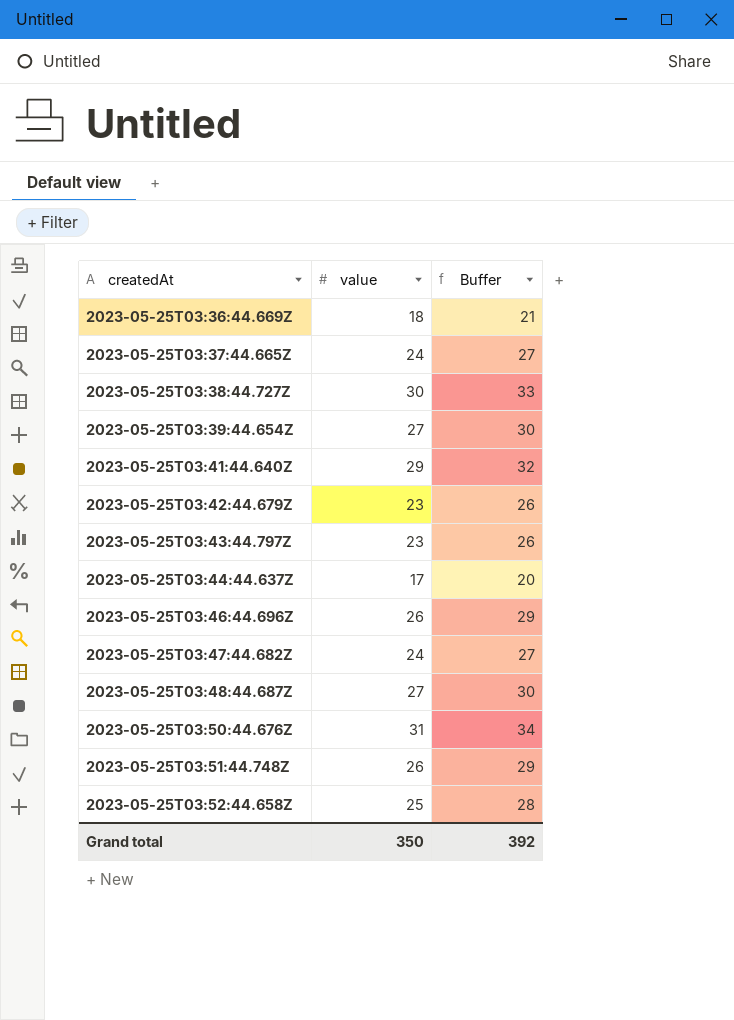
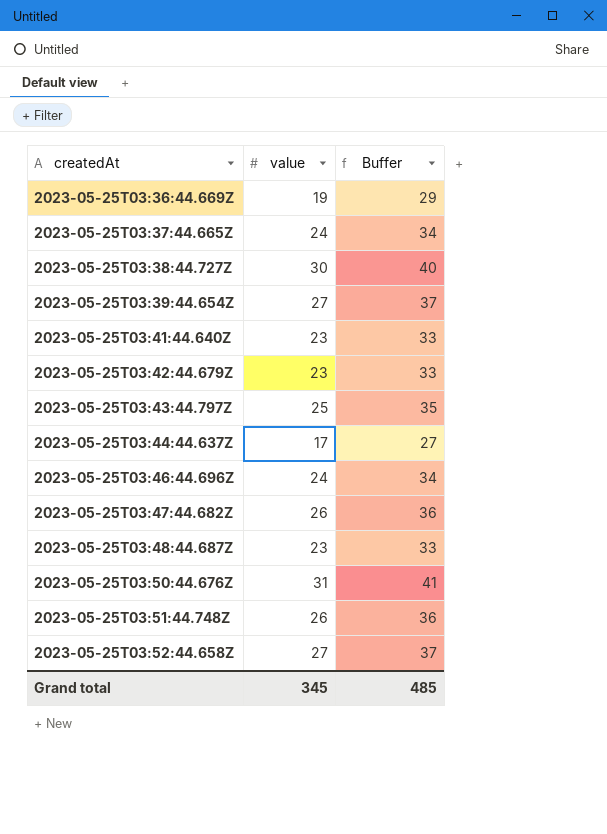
column Buffer | formula: [value] + 3 -> [value] + 10
2023-05-25T03:36:44.669Z | value: 18 -> 19
2023-05-25T03:41:44.640Z | value: 29 -> 23
2023-05-25T03:43:44.797Z | value: 23 -> 25
2023-05-25T03:46:44.696Z | value: 26 -> 24
2023-05-25T03:47:44.682Z | value: 24 -> 26
2023-05-25T03:48:44.687Z | value: 27 -> 23
2023-05-25T03:52:44.658Z | value: 25 -> 27
Grand total | value: 350 -> 345
Grand total | Buffer: 392 -> 485

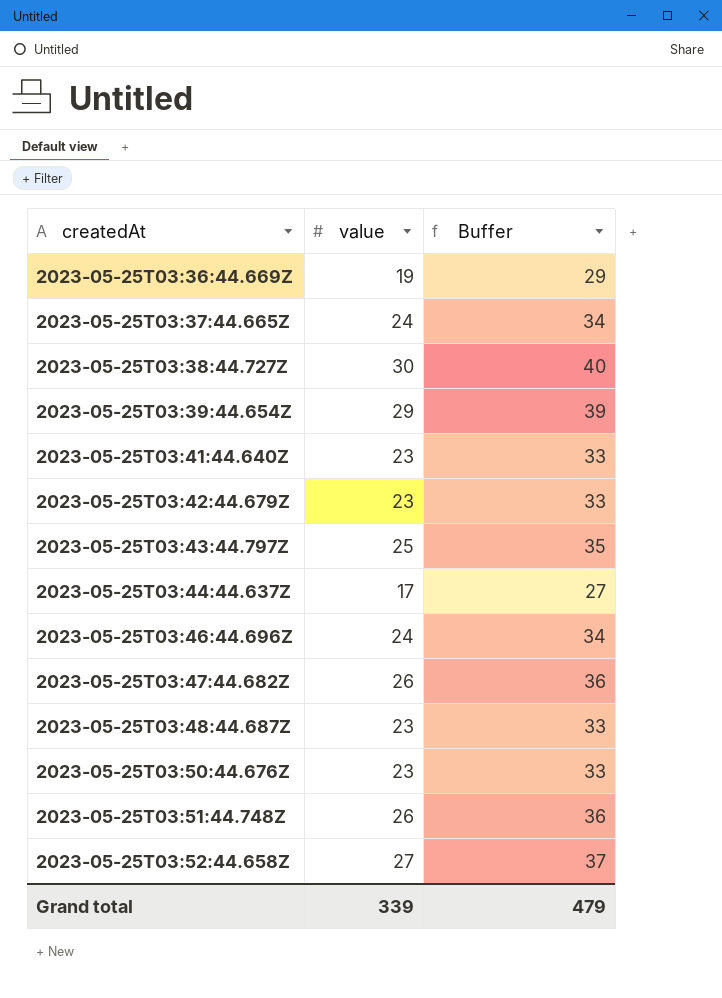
2023-05-25T03:39:44.654Z | value: 27 -> 29
2023-05-25T03:39:44.654Z | Buffer: 37 -> 39
2023-05-25T03:50:44.676Z | value: 31 -> 23
2023-05-25T03:50:44.676Z | Buffer: 41 -> 33
Grand total | value: 345 -> 339
Grand total | Buffer: 485 -> 479

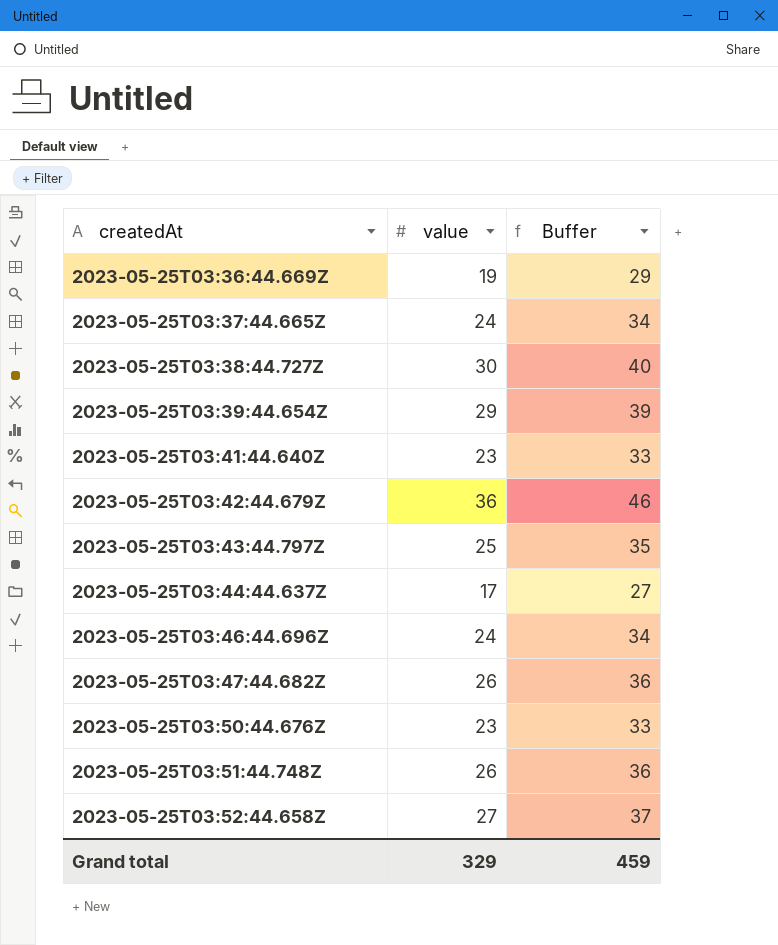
row 2023-05-25T03:48:44.687Z: 23 | 33 -> none
2023-05-25T03:42:44.679Z | value: 23 -> 36
2023-05-25T03:42:44.679Z | Buffer: 33 -> 46
Grand total | value: 339 -> 329
Grand total | Buffer: 479 -> 459

